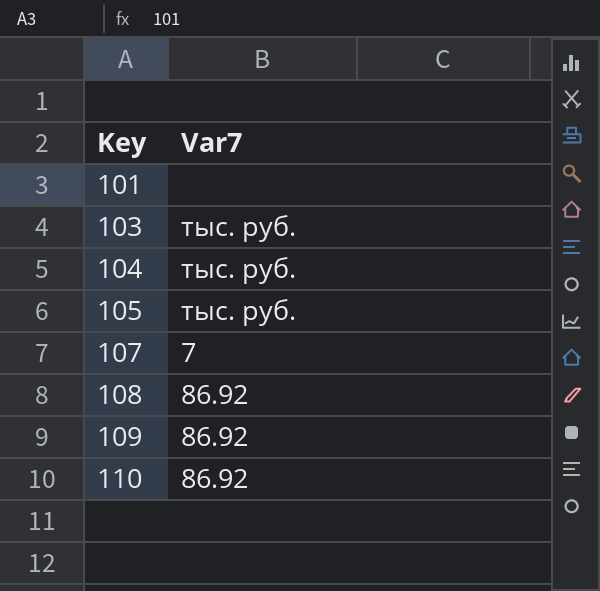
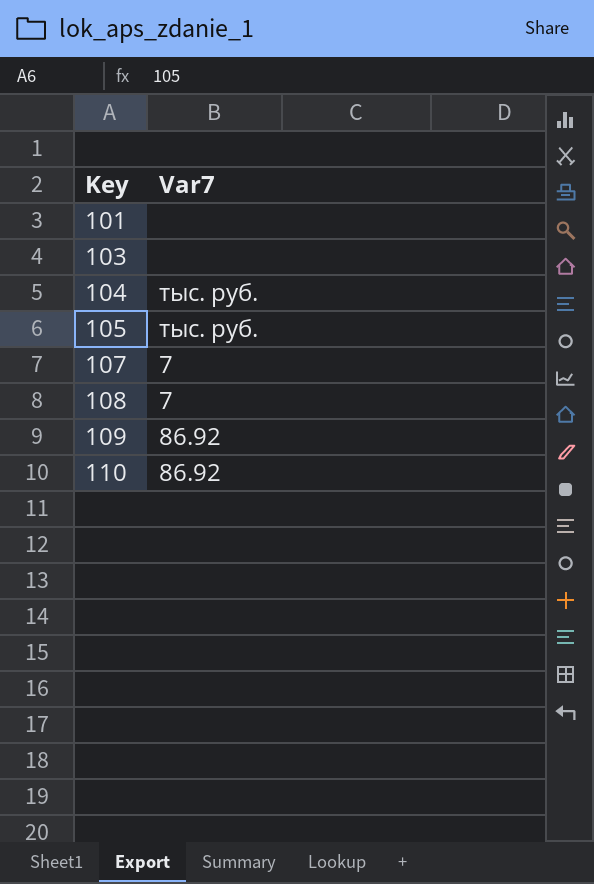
103 | Var7: тыс. руб. -> none
108 | Var7: 86.92 -> 7

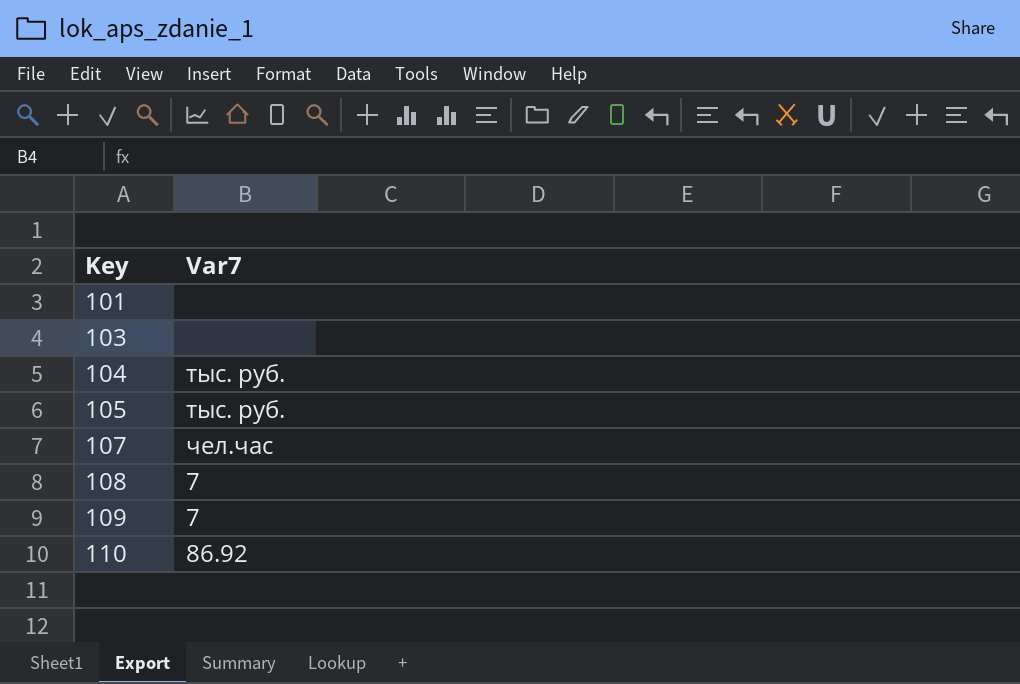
107 | Var7: 7 -> чел.час
109 | Var7: 86.92 -> 7

